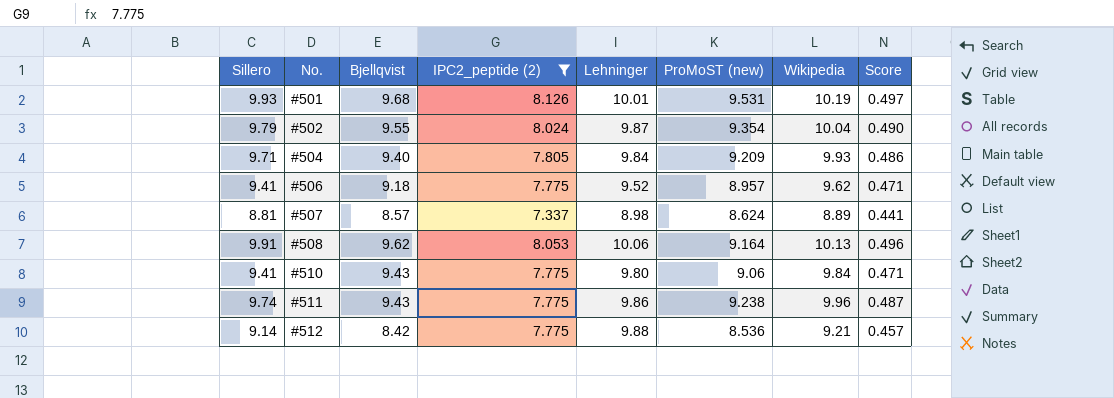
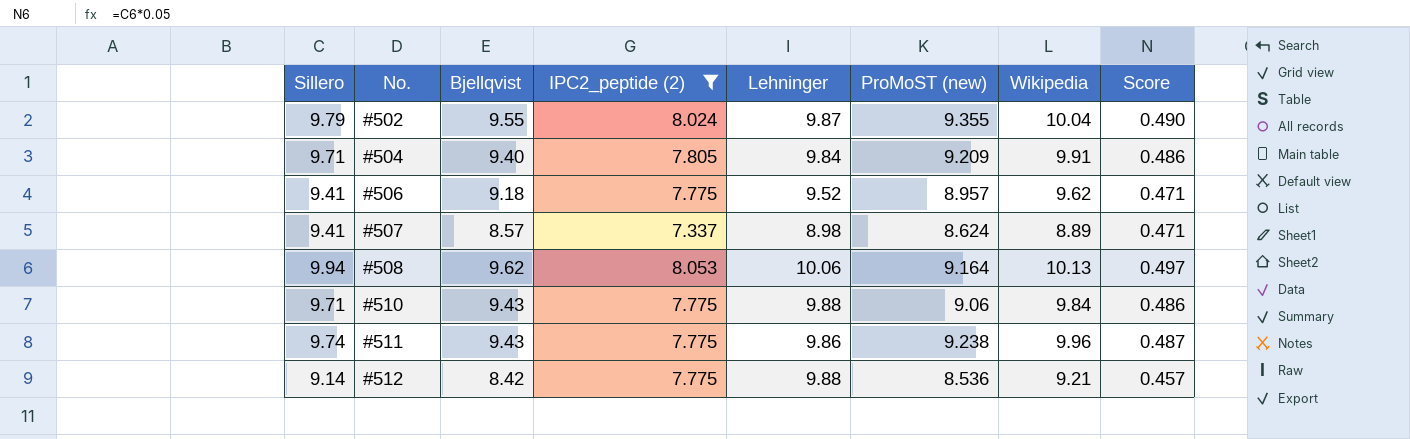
row #501: 9.93 | 9.68 | 8.126 | 10.01 | 9.531 | 10.19 | 0.497 -> none
#502 | ProMoST (new): 9.354 -> 9.355
#504 | Wikipedia: 9.93 -> 9.91
#507 | Sillero: 8.81 -> 9.41
#507 | Score: 0.441 -> 0.471
#508 | Sillero: 9.91 -> 9.94
#508 | Score: 0.496 -> 0.497
#510 | Sillero: 9.41 -> 9.71
#510 | Lehninger: 9.80 -> 9.88
#510 | Score: 0.471 -> 0.486

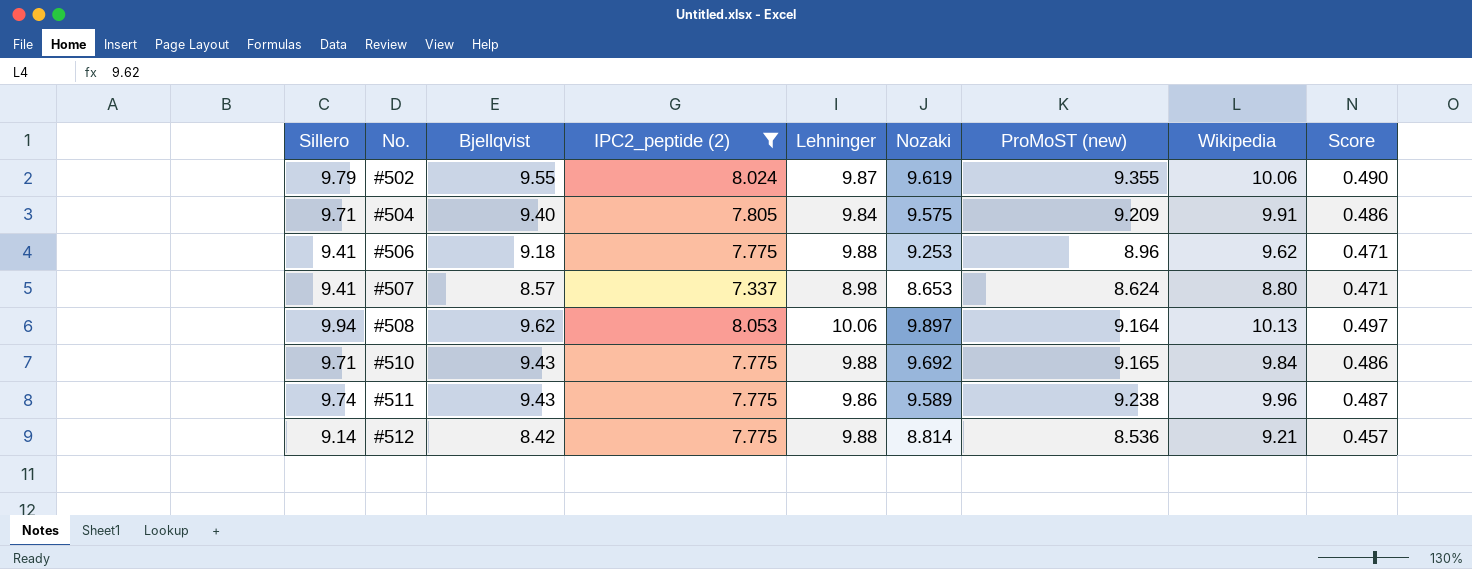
column Nozaki | position: none -> 6
#502 | Wikipedia: 10.04 -> 10.06
#506 | Lehninger: 9.52 -> 9.88
#506 | ProMoST (new): 8.957 -> 8.96
#507 | Wikipedia: 8.89 -> 8.80
#510 | ProMoST (new): 9.06 -> 9.165

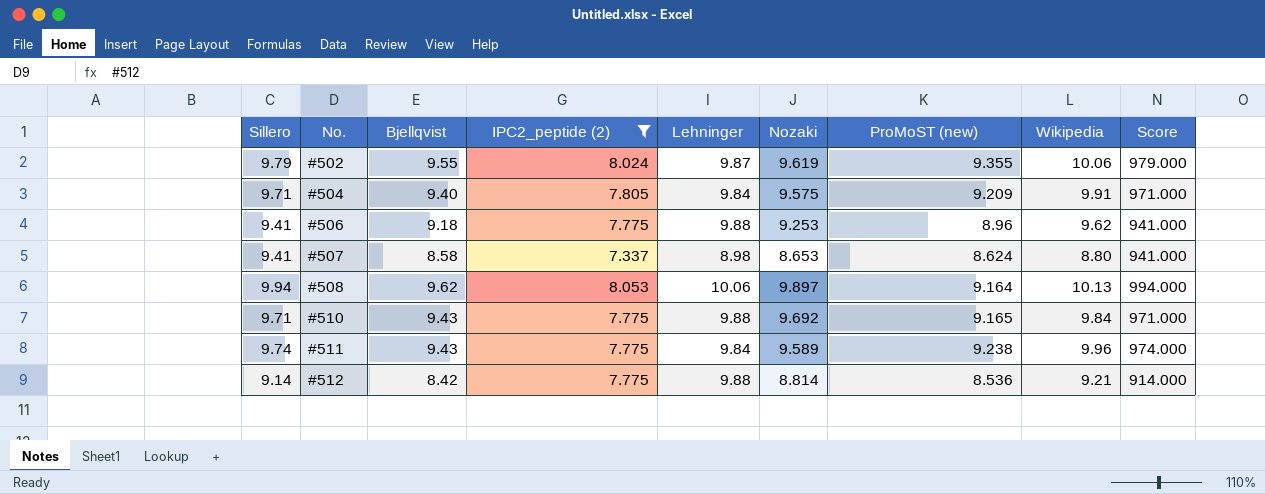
column Score | formula: [Sillero] * 0.05 -> [Sillero] * 100
#507 | Bjellqvist: 8.57 -> 8.58
#511 | Lehninger: 9.86 -> 9.84

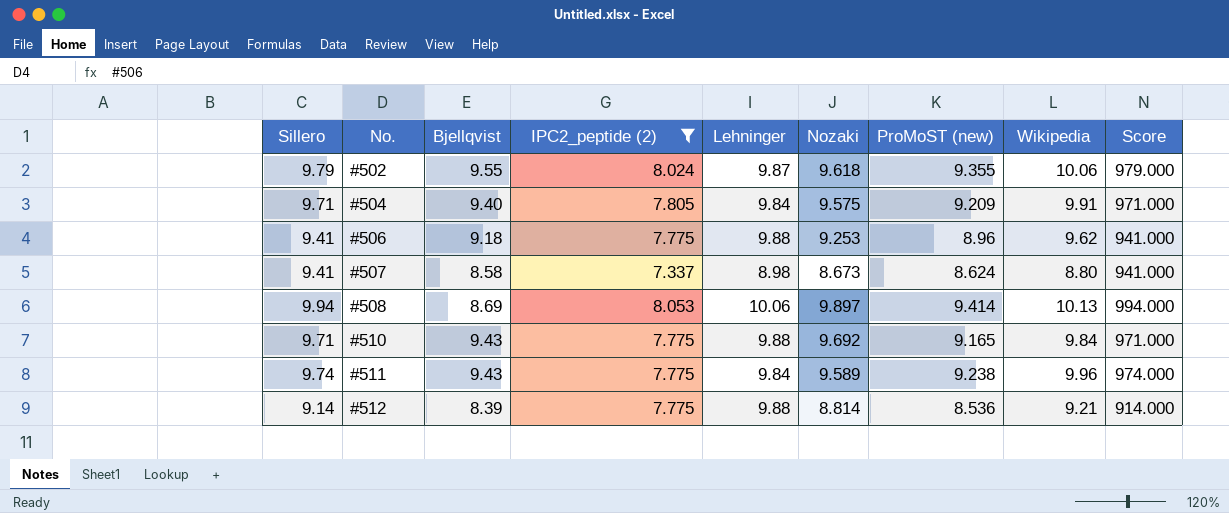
#502 | Nozaki: 9.619 -> 9.618
#507 | Nozaki: 8.653 -> 8.673
#508 | Bjellqvist: 9.62 -> 8.69
#508 | ProMoST (new): 9.164 -> 9.414
#512 | Bjellqvist: 8.42 -> 8.39

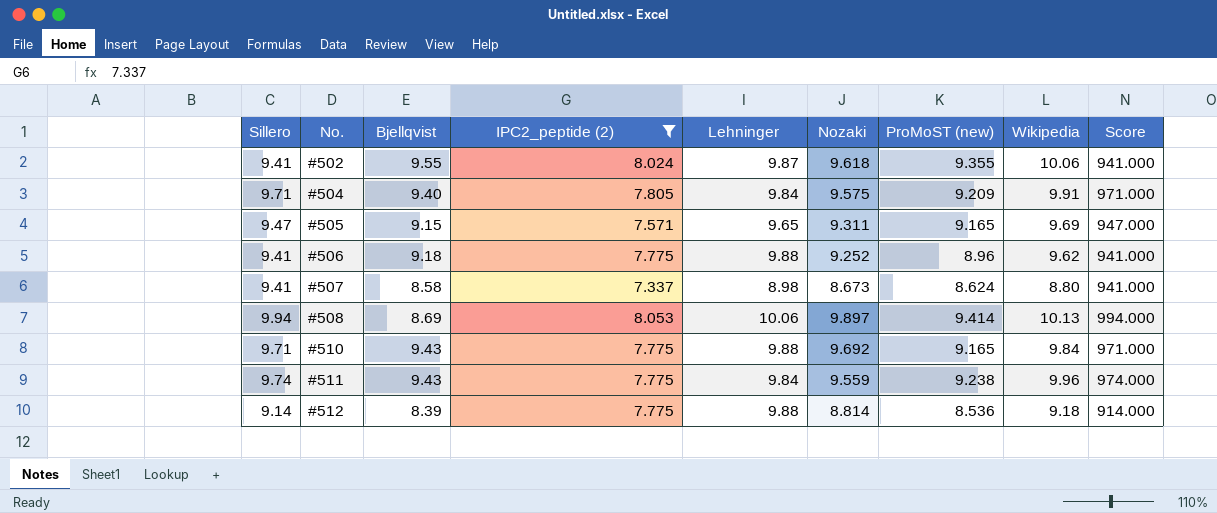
#502 | Sillero: 9.79 -> 9.41
#502 | Score: 979.000 -> 941.000
row #505: none -> 9.47 | 9.15 | 7.571 | 9.65 | 9.311 | 9.165 | 9.69 | 947.000
#506 | Nozaki: 9.253 -> 9.252
#511 | Nozaki: 9.589 -> 9.559
#512 | Wikipedia: 9.21 -> 9.18

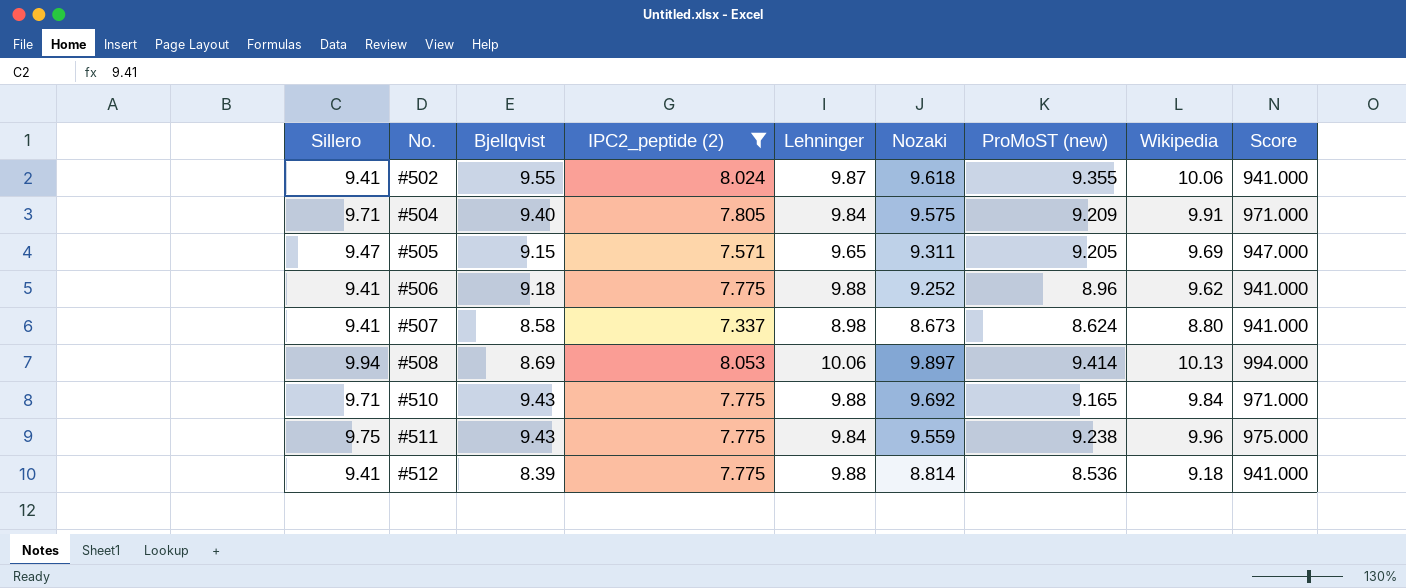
#505 | ProMoST (new): 9.165 -> 9.205
#511 | Sillero: 9.74 -> 9.75
#511 | Score: 974.000 -> 975.000
#512 | Sillero: 9.14 -> 9.41
#512 | Score: 914.000 -> 941.000

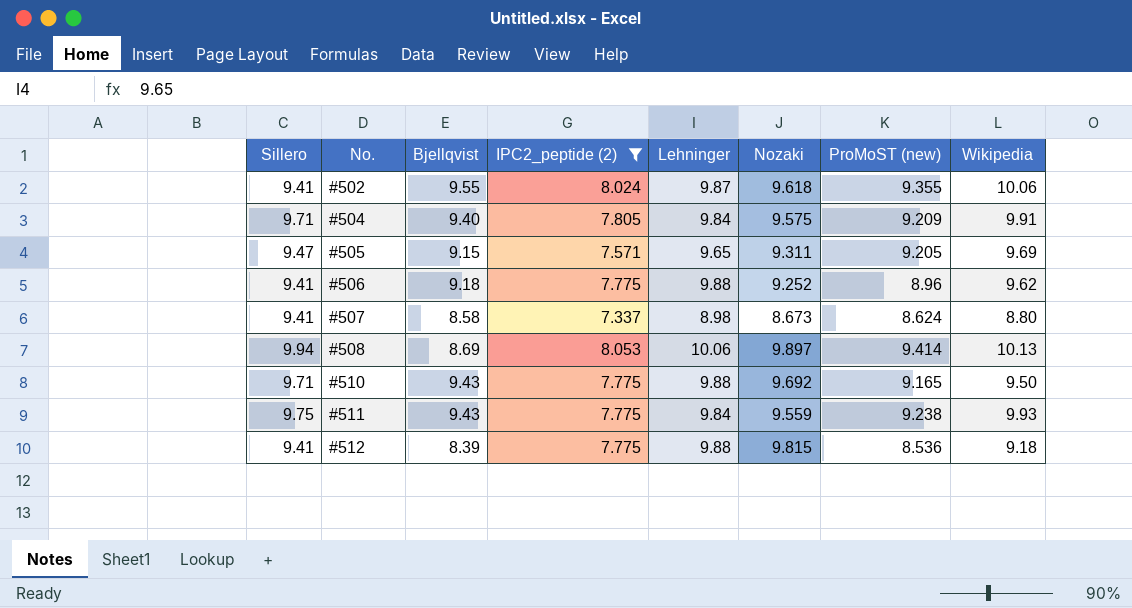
column Score | formula: [Sillero] * 100 -> none
#510 | Wikipedia: 9.84 -> 9.50
#511 | Wikipedia: 9.96 -> 9.93
#512 | Nozaki: 8.814 -> 9.815

